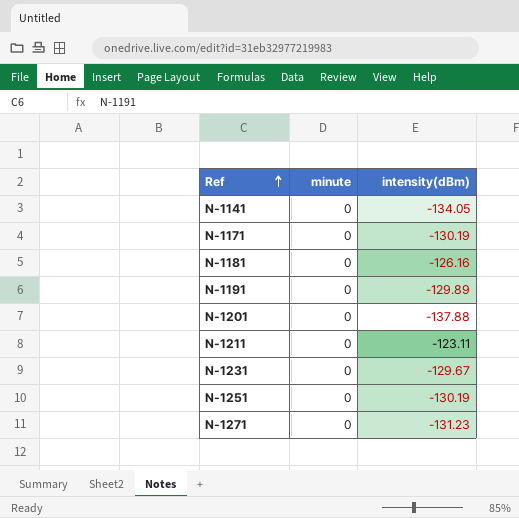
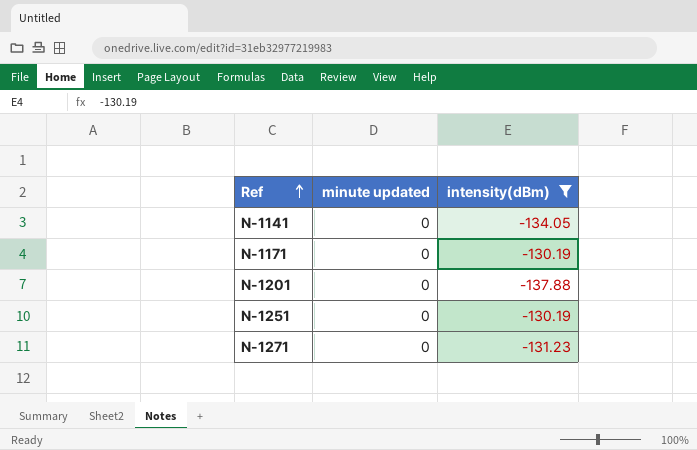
filter: none -> intensity(dBm) <= -130.19
column name: minute -> minute updated

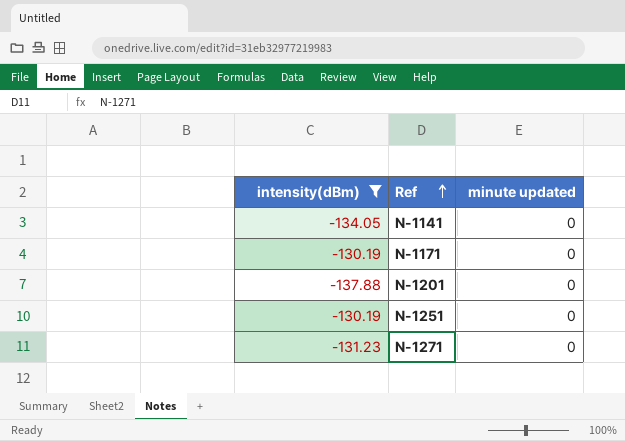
column intensity(dBm) | position: 3 -> 1

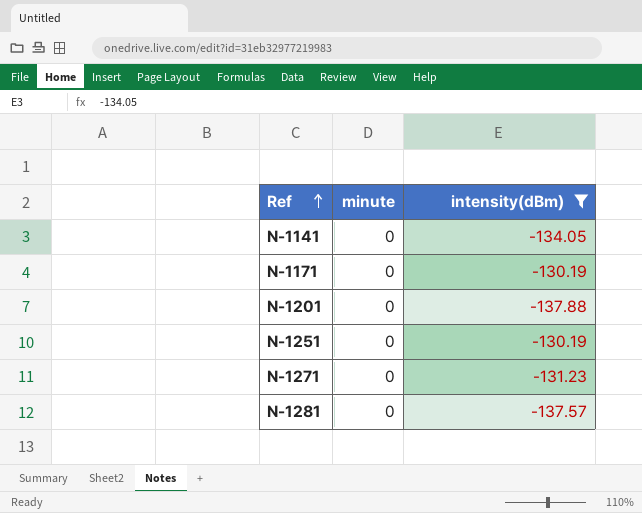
column name: minute updated -> minute
column intensity(dBm) | position: 1 -> 3
row N-1281: none -> 0 | -137.57

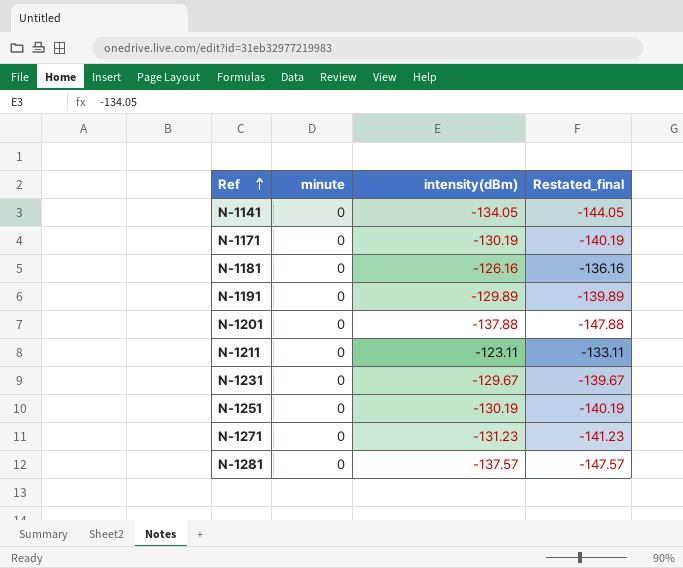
filter: intensity(dBm) <= -130.19 -> none
column Restated_final | formula: none -> [intensity(dBm)] - 10

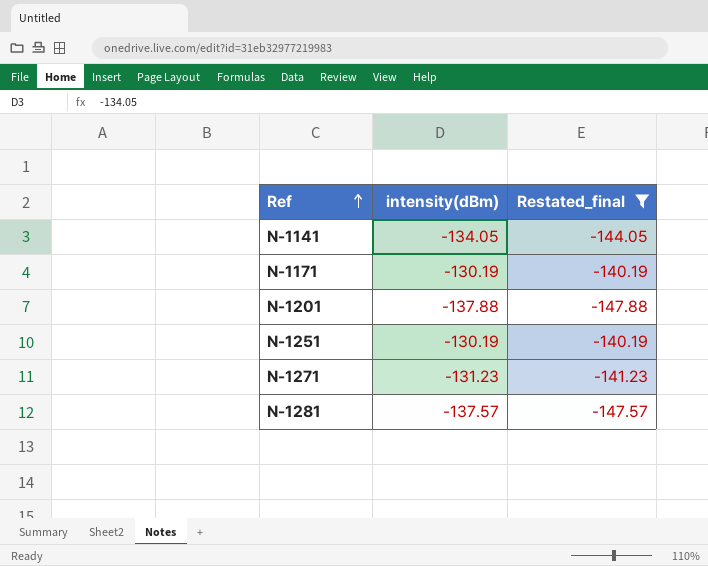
filter: none -> Restated_final <= -140.19
column minute | position: 2 -> none

